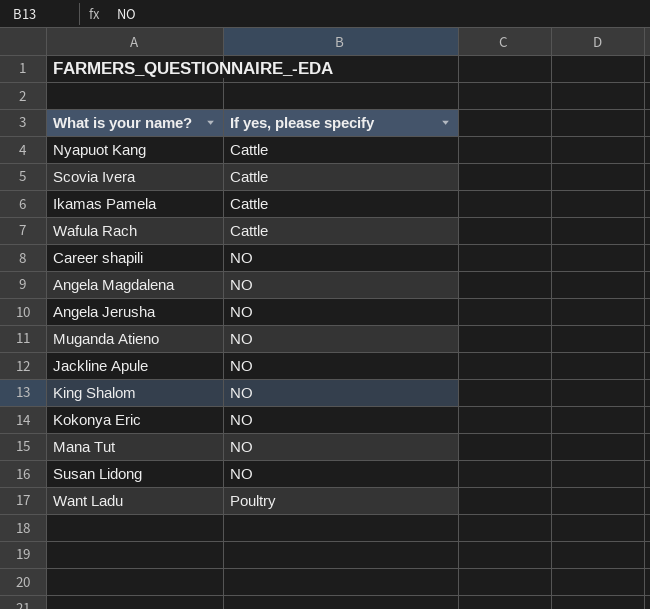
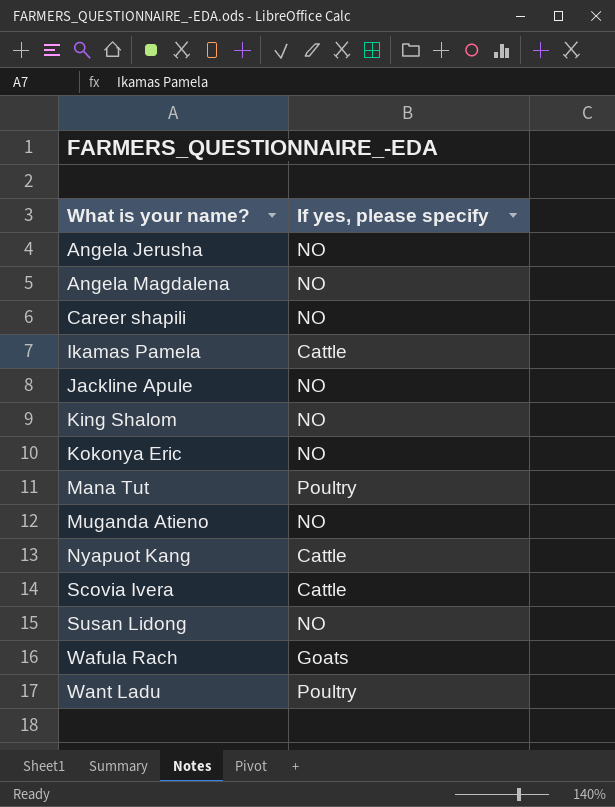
row order: If yes, please specify ascending -> What is your name? ascending
Mana Tut | If yes, please specify: NO -> Poultry
Wafula Rach | If yes, please specify: Cattle -> Goats

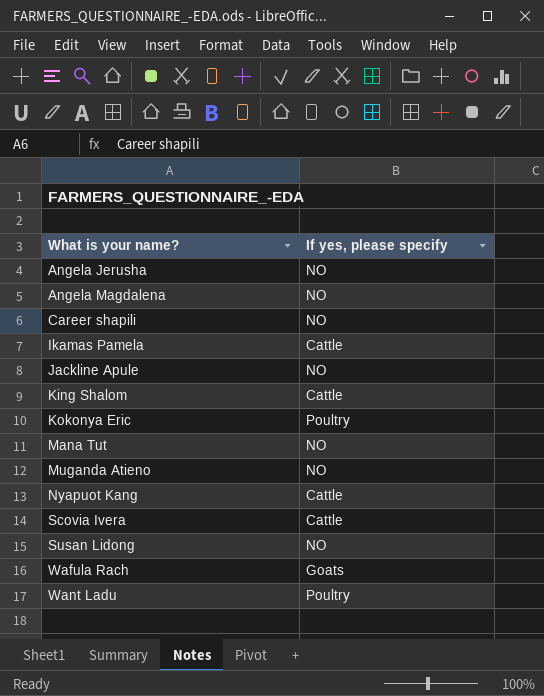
King Shalom | If yes, please specify: NO -> Cattle
Kokonya Eric | If yes, please specify: NO -> Poultry
Mana Tut | If yes, please specify: Poultry -> NO

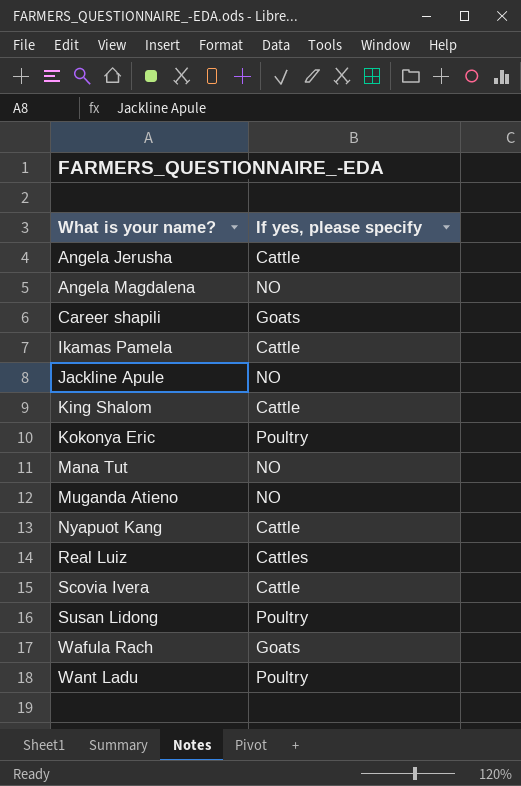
Angela Jerusha | If yes, please specify: NO -> Cattle
Career shapili | If yes, please specify: NO -> Goats
row Real Luiz: none -> Cattles
Susan Lidong | If yes, please specify: NO -> Poultry

